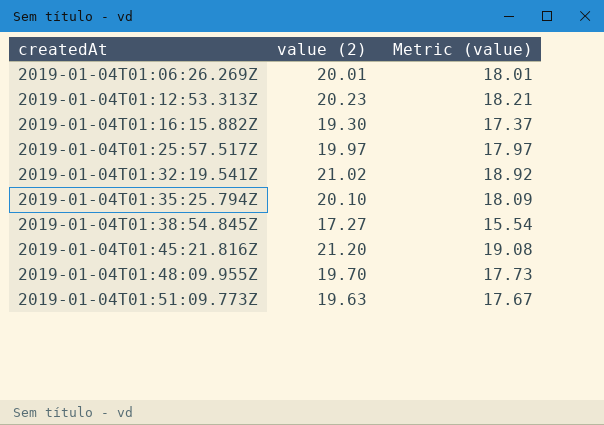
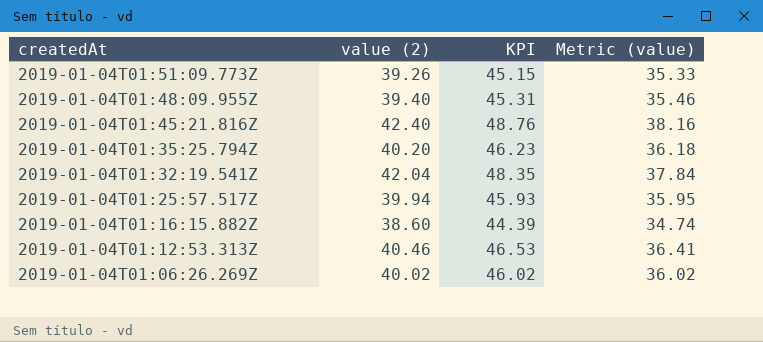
row order: createdAt ascending -> createdAt descending
column KPI | formula: none -> [value (2)] * 1.15
row 2019-01-04T01:38:54.845Z: 17.27 | 15.54 -> none
2019-01-04T01:51:09.773Z | value (2): 19.63 -> 39.26
2019-01-04T01:51:09.773Z | Metric (value): 17.67 -> 35.33
2019-01-04T01:48:09.955Z | value (2): 19.70 -> 39.40
2019-01-04T01:48:09.955Z | Metric (value): 17.73 -> 35.46
2019-01-04T01:45:21.816Z | value (2): 21.20 -> 42.40
2019-01-04T01:45:21.816Z | Metric (value): 19.08 -> 38.16
2019-01-04T01:35:25.794Z | value (2): 20.10 -> 40.20
2019-01-04T01:35:25.794Z | Metric (value): 18.09 -> 36.18
2019-01-04T01:32:19.541Z | value (2): 21.02 -> 42.04
2019-01-04T01:32:19.541Z | Metric (value): 18.92 -> 37.84
2019-01-04T01:25:57.517Z | value (2): 19.97 -> 39.94
2019-01-04T01:25:57.517Z | Metric (value): 17.97 -> 35.95
2019-01-04T01:16:15.882Z | value (2): 19.30 -> 38.60
2019-01-04T01:16:15.882Z | Metric (value): 17.37 -> 34.74
2019-01-04T01:12:53.313Z | value (2): 20.23 -> 40.46
2019-01-04T01:12:53.313Z | Metric (value): 18.21 -> 36.41
2019-01-04T01:06:26.269Z | value (2): 20.01 -> 40.02
2019-01-04T01:06:26.269Z | Metric (value): 18.01 -> 36.02

